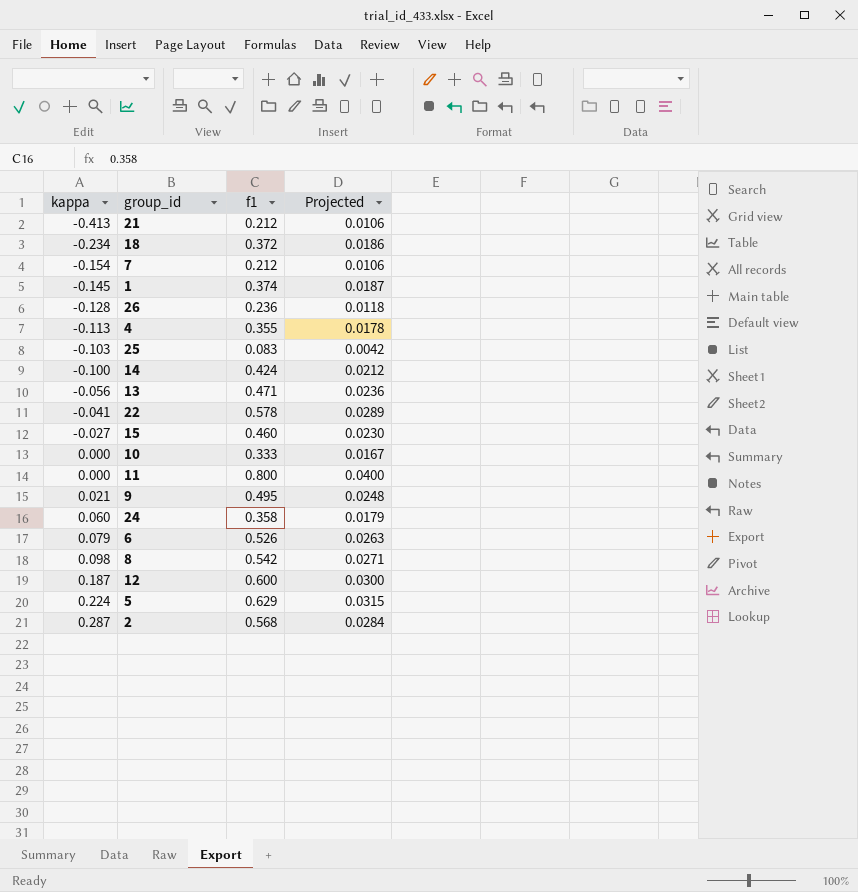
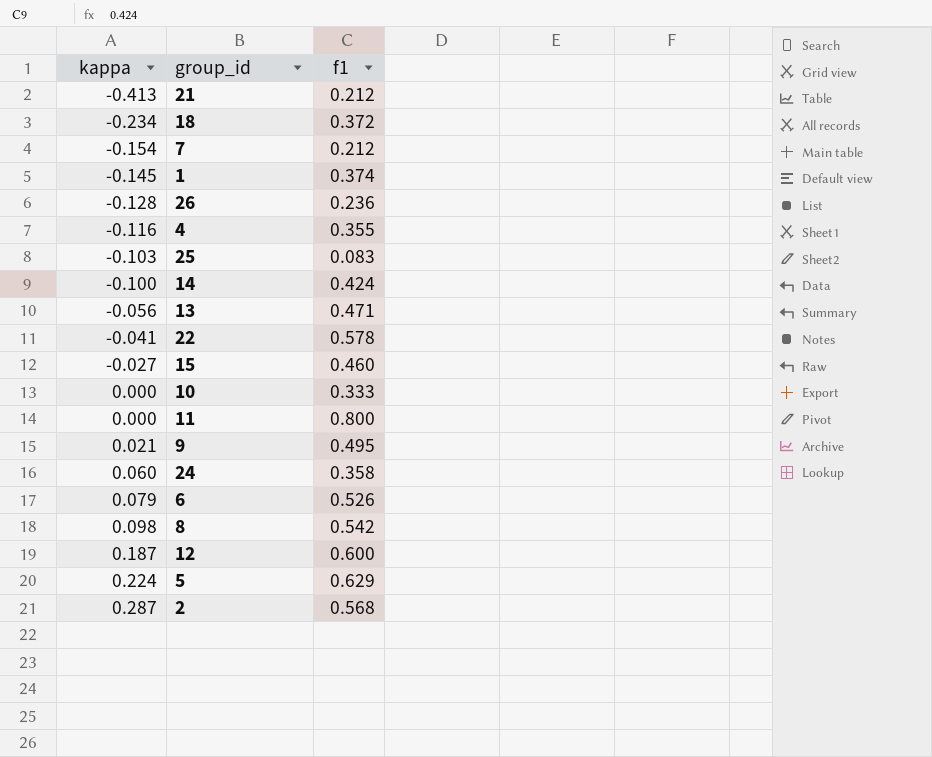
column Projected | formula: [f1] * 0.05 -> none
4 | kappa: -0.113 -> -0.116

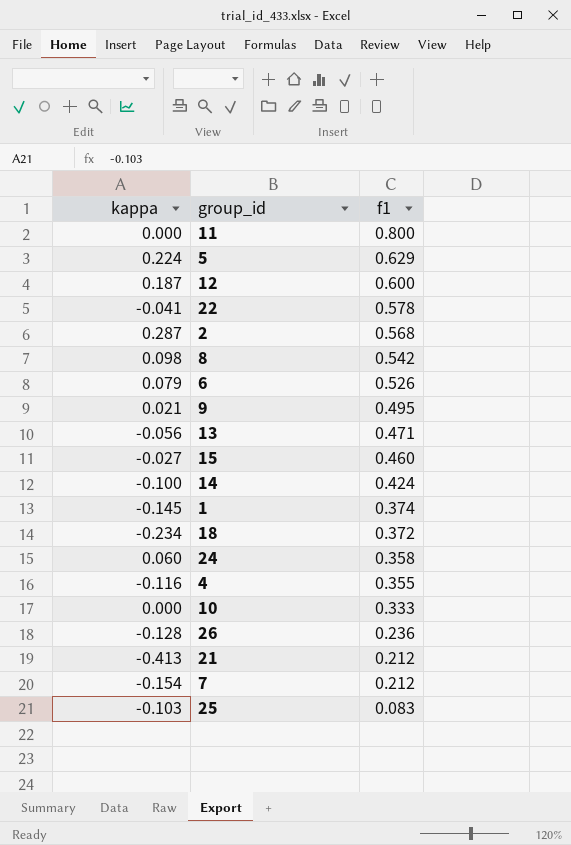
row order: kappa ascending -> f1 descending

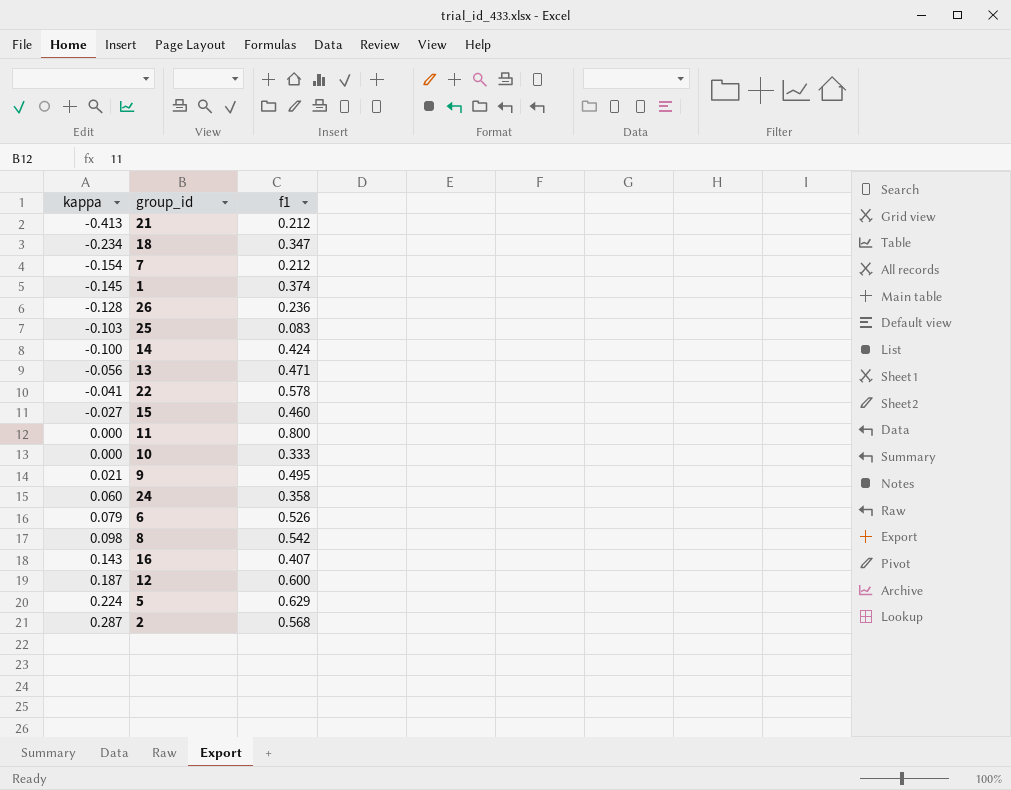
row order: f1 descending -> kappa ascending
row 4: -0.116 | 0.355 -> none
18 | f1: 0.372 -> 0.347
row 16: none -> 0.143 | 0.407

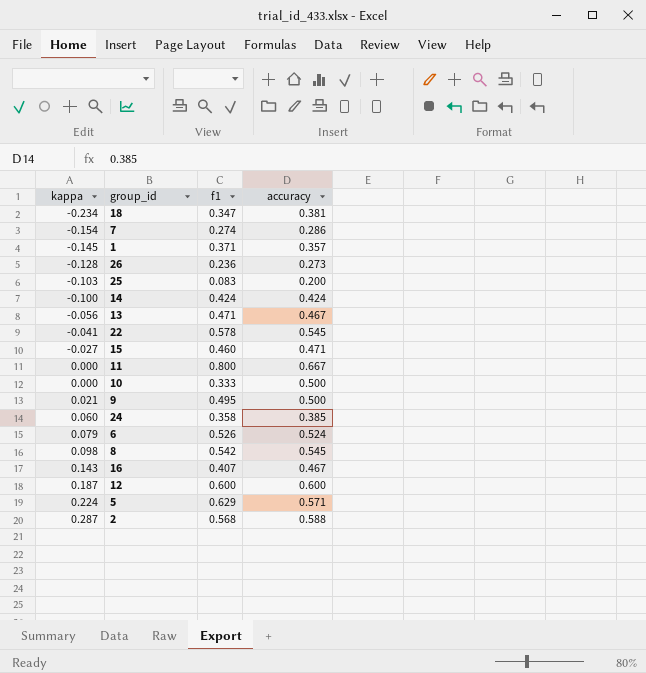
column accuracy | position: none -> 4
row 21: -0.413 | 0.212 -> none
7 | f1: 0.212 -> 0.274
1 | f1: 0.374 -> 0.371

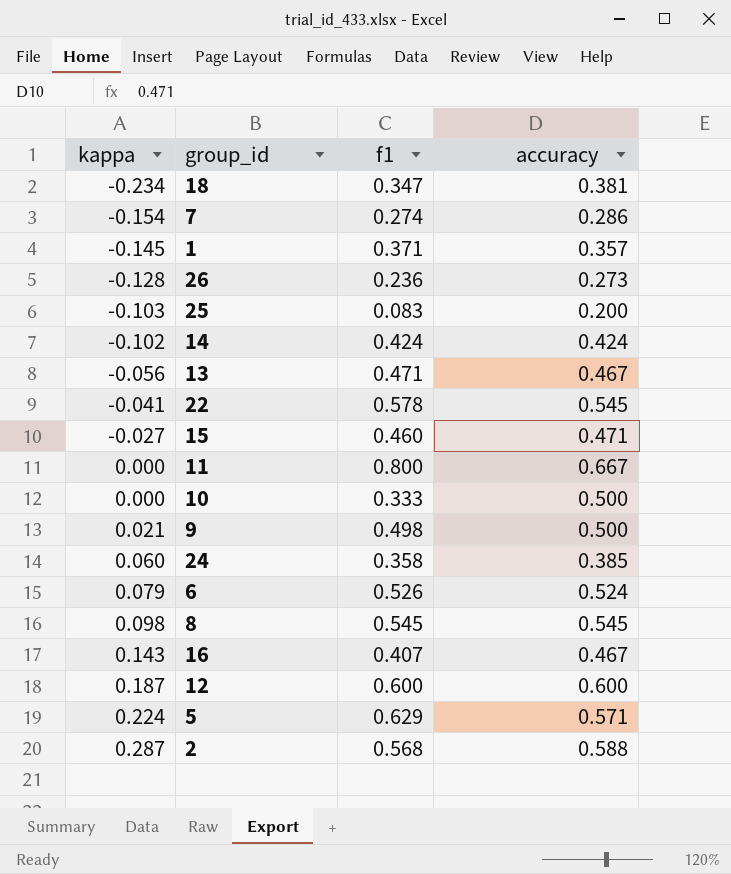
14 | kappa: -0.100 -> -0.102
9 | f1: 0.495 -> 0.498
8 | f1: 0.542 -> 0.545

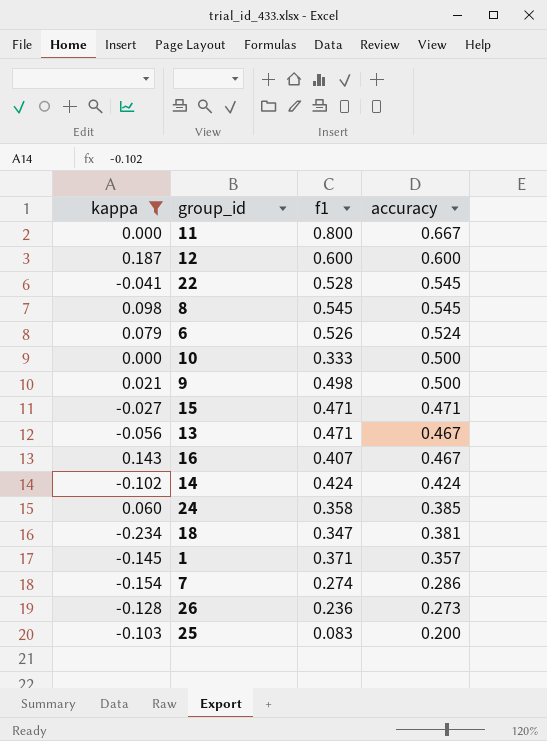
filter: none -> kappa <= 0.187
row order: kappa ascending -> accuracy descending
22 | f1: 0.578 -> 0.528
15 | f1: 0.460 -> 0.471

